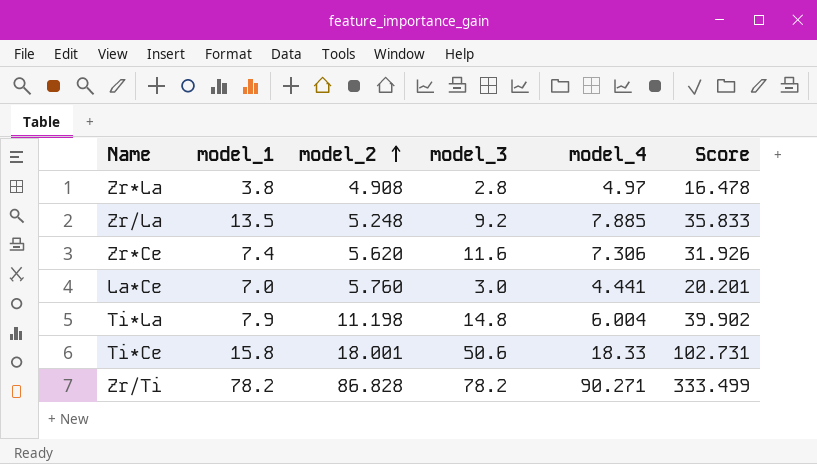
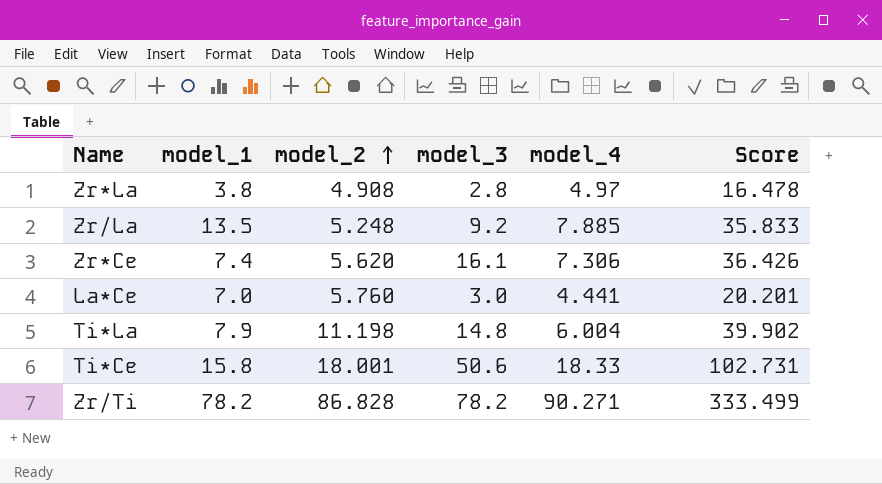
Zr*Ce | model_3: 11.6 -> 16.1
Zr*Ce | Score: 31.926 -> 36.426

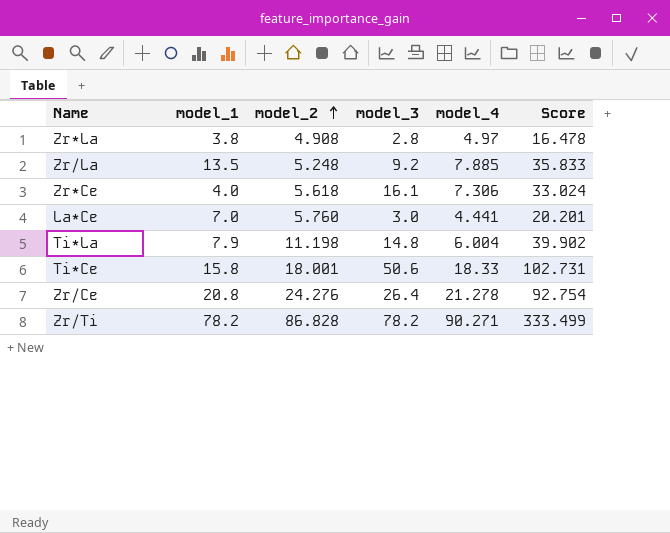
Zr*Ce | model_1: 7.4 -> 4.0
Zr*Ce | model_2: 5.620 -> 5.618
Zr*Ce | Score: 36.426 -> 33.024
row Zr/Ce: none -> 20.8 | 24.276 | 26.4 | 21.278 | 92.754

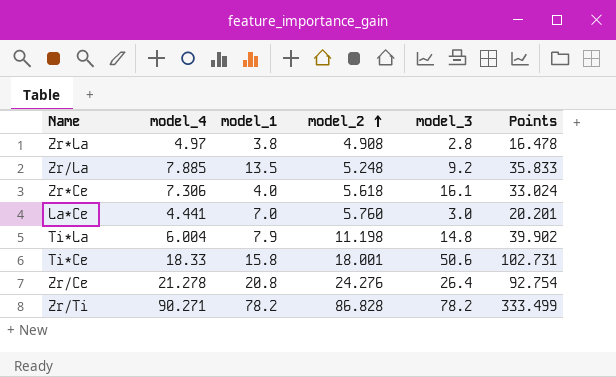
column model_4 | position: 5 -> 2
column name: Score -> Points

